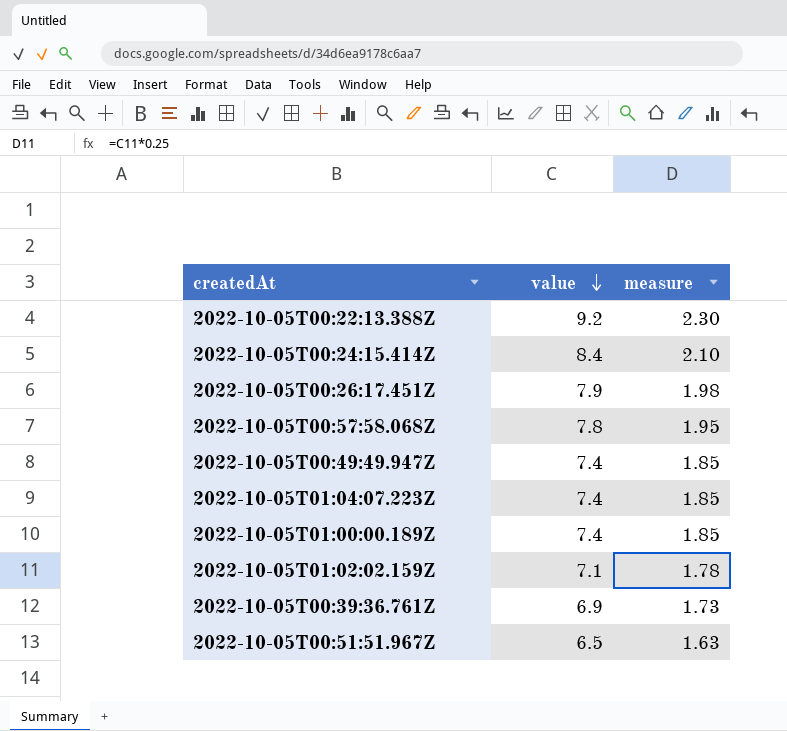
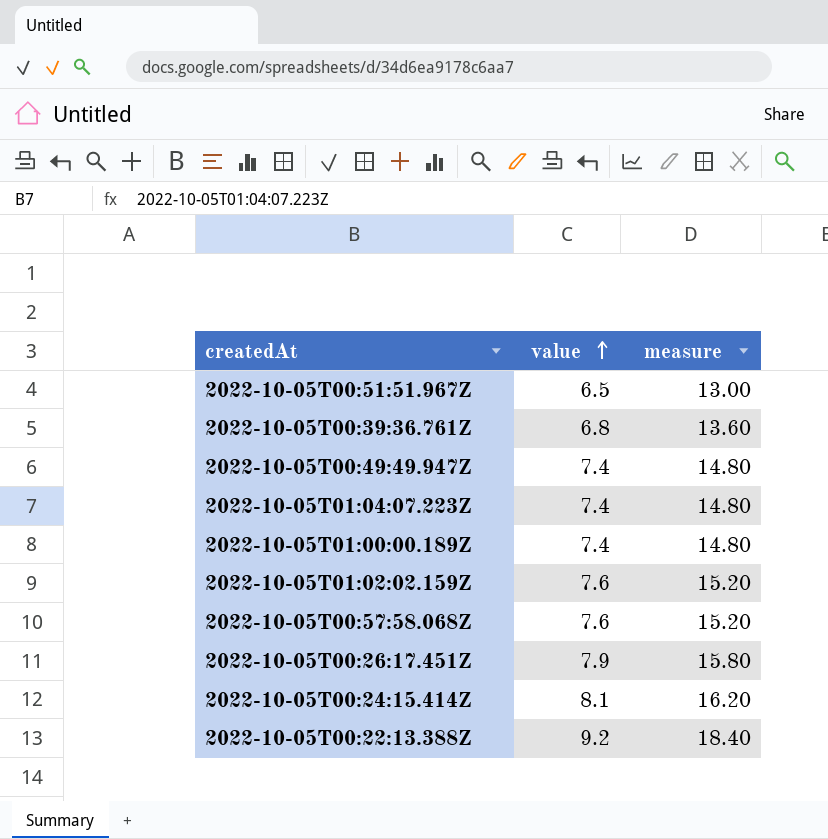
row order: value descending -> value ascending
column measure | formula: [value] * 0.25 -> [value] * 2
2022-10-05T00:39:36.761Z | value: 6.9 -> 6.8
2022-10-05T01:02:02.159Z | value: 7.1 -> 7.6
2022-10-05T00:57:58.068Z | value: 7.8 -> 7.6
2022-10-05T00:24:15.414Z | value: 8.4 -> 8.1

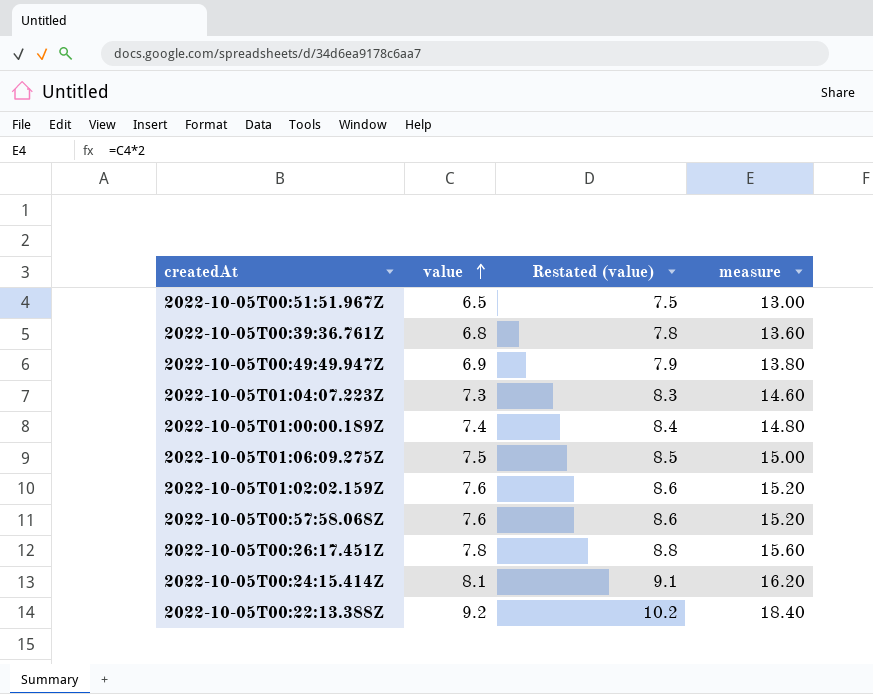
column Restated (value) | formula: none -> [value] + 1
2022-10-05T00:49:49.947Z | value: 7.4 -> 6.9
2022-10-05T00:49:49.947Z | measure: 14.80 -> 13.80
2022-10-05T01:04:07.223Z | value: 7.4 -> 7.3
2022-10-05T01:04:07.223Z | measure: 14.80 -> 14.60
row 2022-10-05T01:06:09.275Z: none -> 7.5 | 8.5 | 15.00
2022-10-05T00:26:17.451Z | value: 7.9 -> 7.8
2022-10-05T00:26:17.451Z | measure: 15.80 -> 15.60

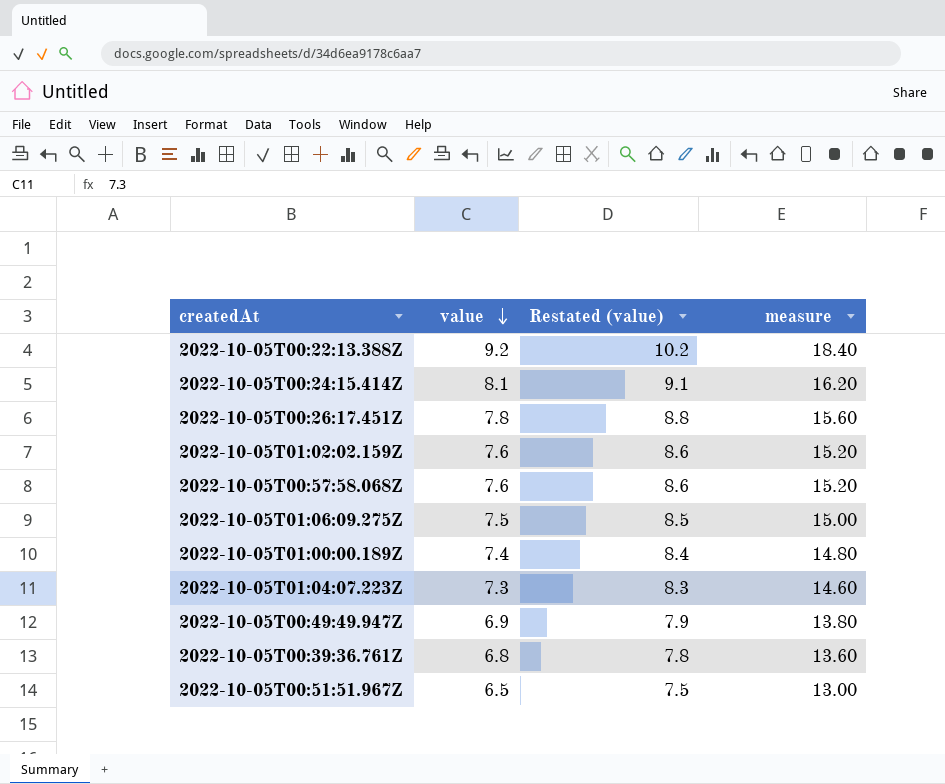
row order: value ascending -> value descending

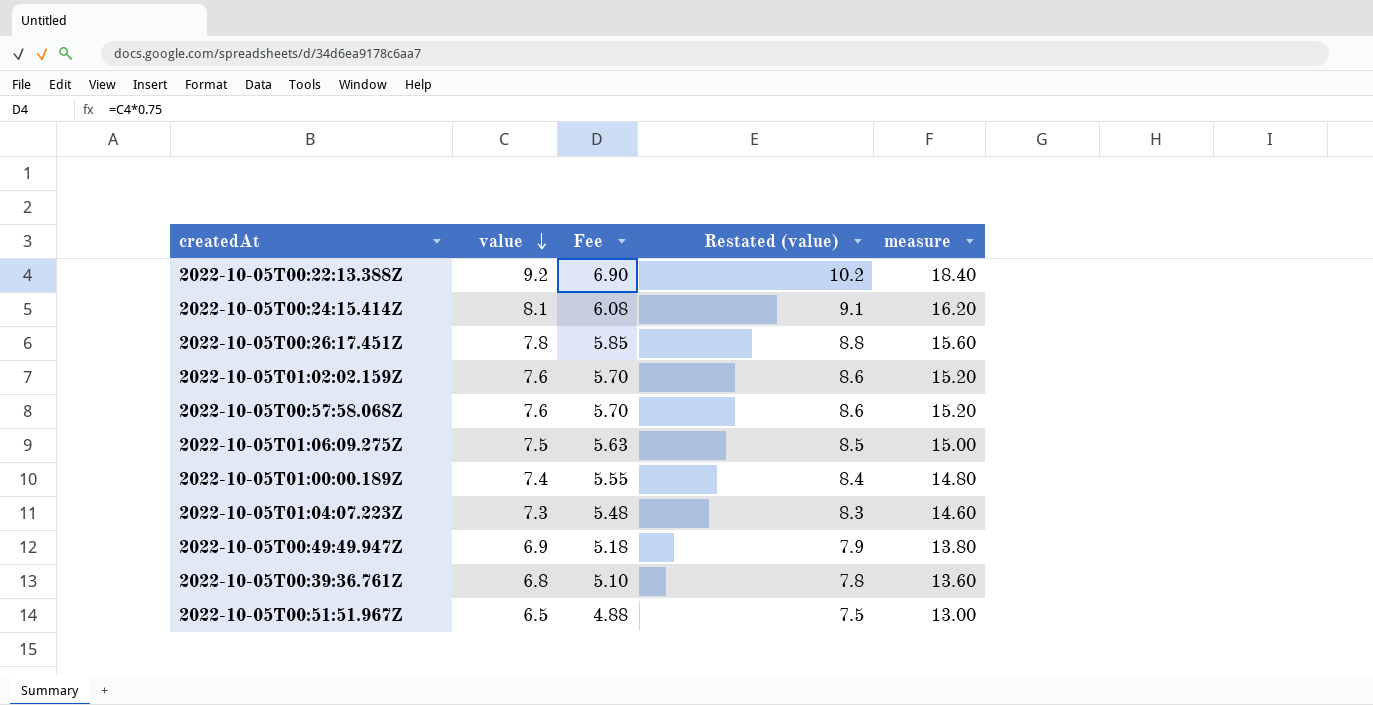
column Fee | formula: none -> [value] * 0.75

